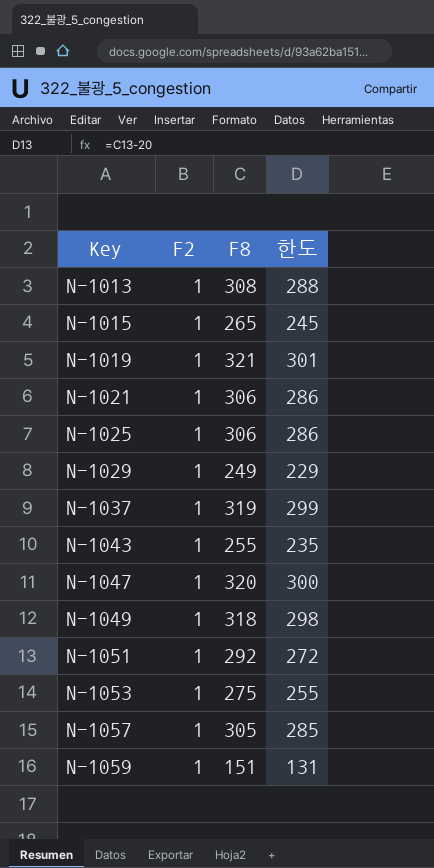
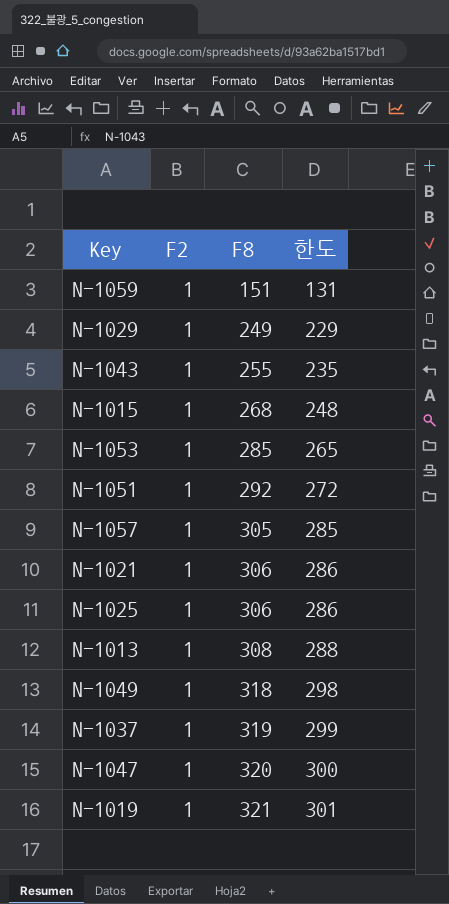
row order: Key ascending -> F8 ascending
N-1015 | F8: 265 -> 268
N-1015 | 한도: 245 -> 248
N-1053 | F8: 275 -> 285
N-1053 | 한도: 255 -> 265

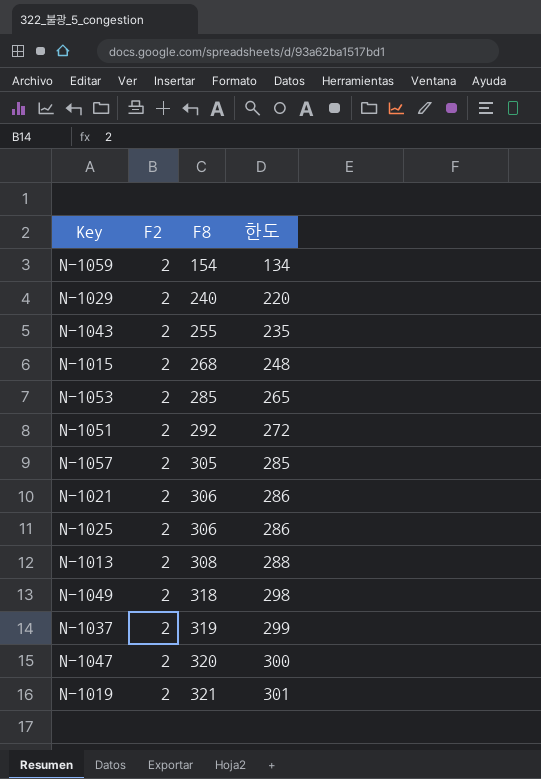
N-1059 | F2: 1 -> 2
N-1059 | F8: 151 -> 154
N-1059 | 한도: 131 -> 134
N-1029 | F2: 1 -> 2
N-1029 | F8: 249 -> 240
N-1029 | 한도: 229 -> 220
N-1043 | F2: 1 -> 2
N-1015 | F2: 1 -> 2
N-1053 | F2: 1 -> 2
N-1051 | F2: 1 -> 2
N-1057 | F2: 1 -> 2
N-1021 | F2: 1 -> 2
N-1025 | F2: 1 -> 2
N-1013 | F2: 1 -> 2
N-1049 | F2: 1 -> 2
N-1037 | F2: 1 -> 2
N-1047 | F2: 1 -> 2
N-1019 | F2: 1 -> 2

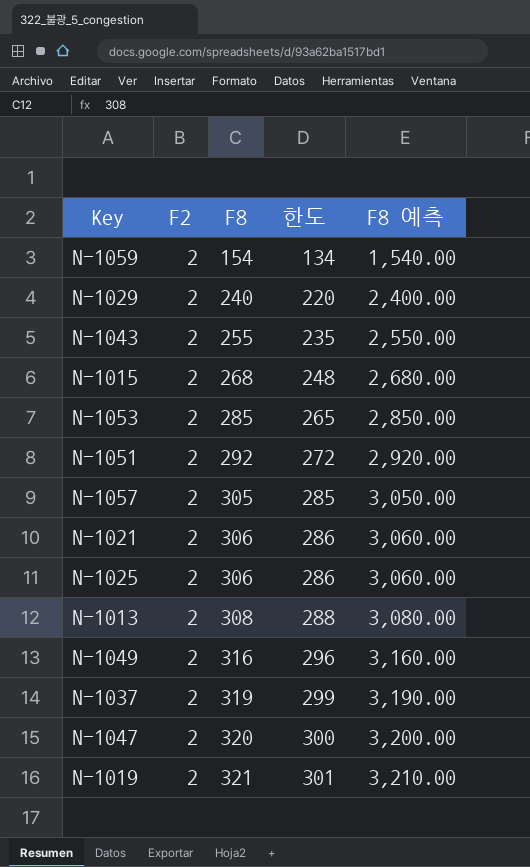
column F8 예측 | formula: none -> [F8] * 10
N-1049 | F8: 318 -> 316
N-1049 | 한도: 298 -> 296

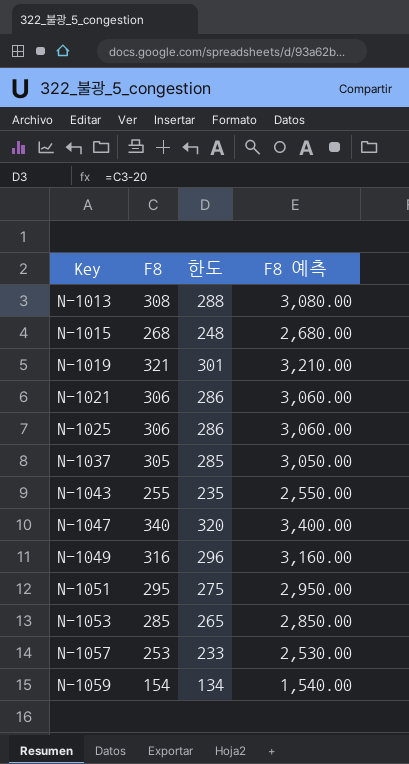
row order: F8 ascending -> Key ascending
column F2 | position: 2 -> none
row N-1029: 2 | 240 | 220 | 2,400.00 -> none
N-1037 | F8: 319 -> 305
N-1037 | 한도: 299 -> 285
N-1037 | F8 예측: 3,190.00 -> 3,050.00
N-1047 | F8: 320 -> 340
N-1047 | 한도: 300 -> 320
N-1047 | F8 예측: 3,200.00 -> 3,400.00
N-1051 | F8: 292 -> 295
N-1051 | 한도: 272 -> 275
N-1051 | F8 예측: 2,920.00 -> 2,950.00
N-1057 | F8: 305 -> 253
N-1057 | 한도: 285 -> 233
N-1057 | F8 예측: 3,050.00 -> 2,530.00

